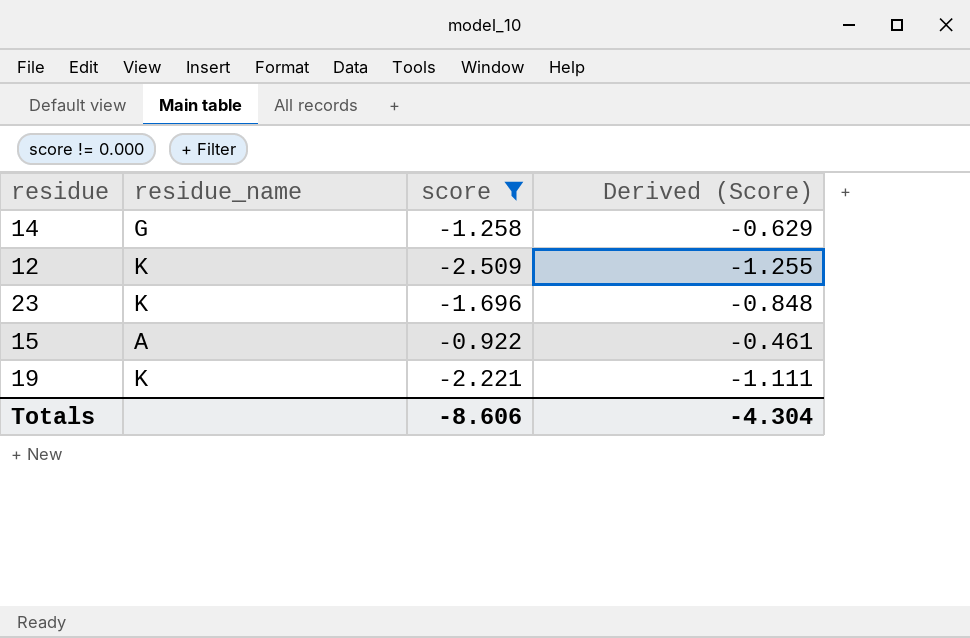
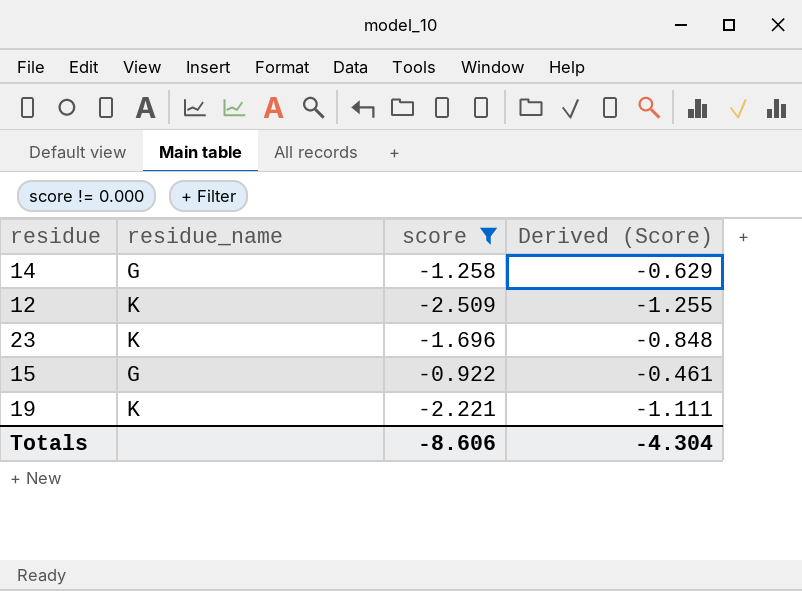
15 | residue_name: A -> G

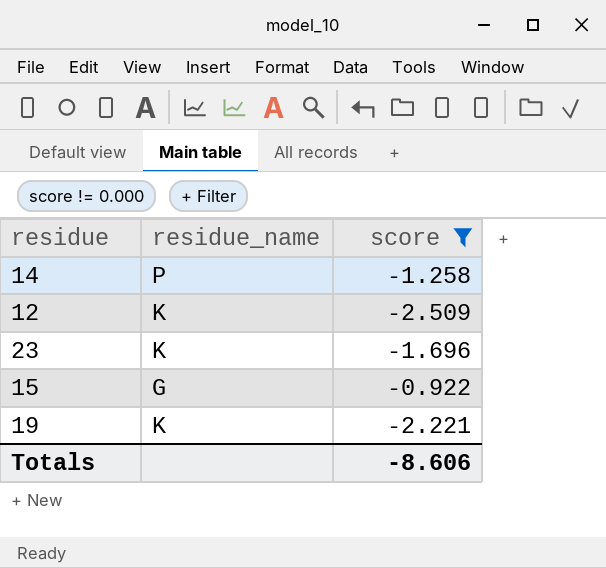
column Derived (Score) | formula: [score] * 0.5 -> none
14 | residue_name: G -> P

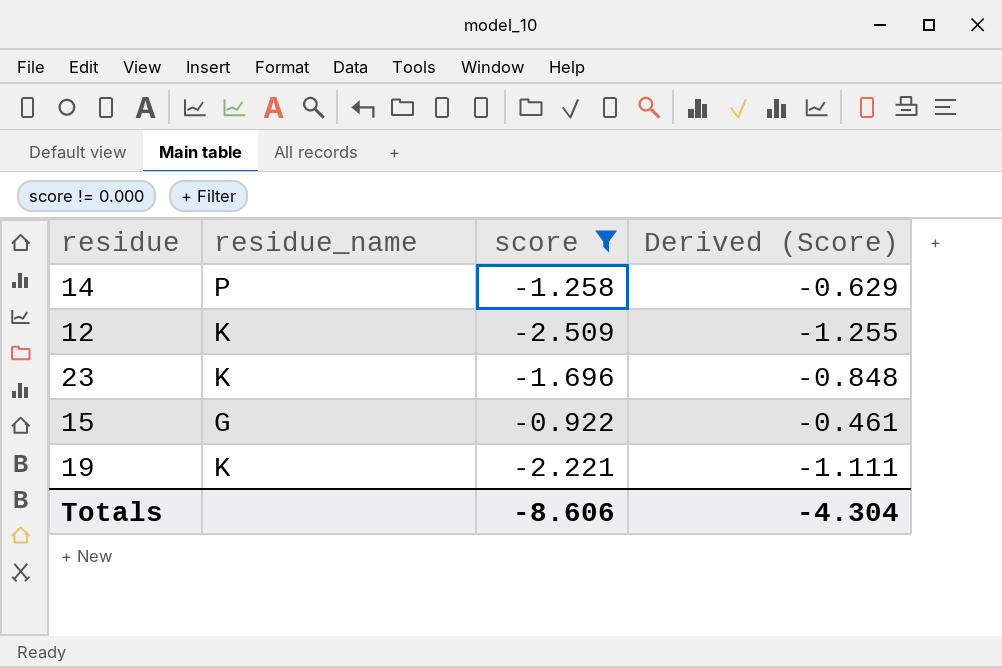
column Derived (Score) | formula: none -> [score] * 0.5

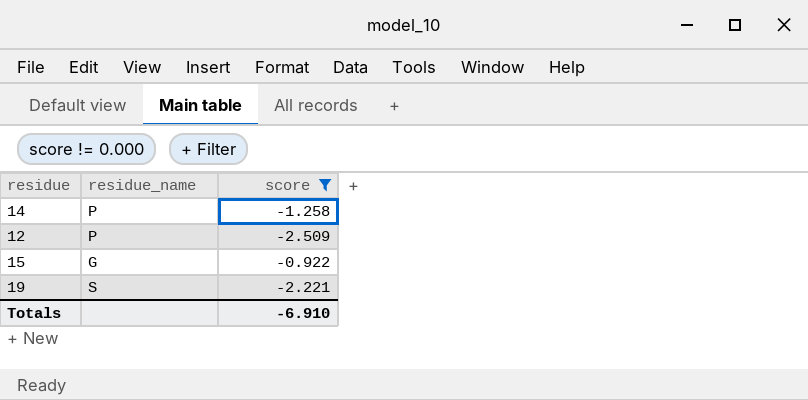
column Derived (Score) | formula: [score] * 0.5 -> none
row 23: K | -1.696 | -0.848 -> none
12 | residue_name: K -> P
19 | residue_name: K -> S
Totals | score: -8.606 -> -6.910

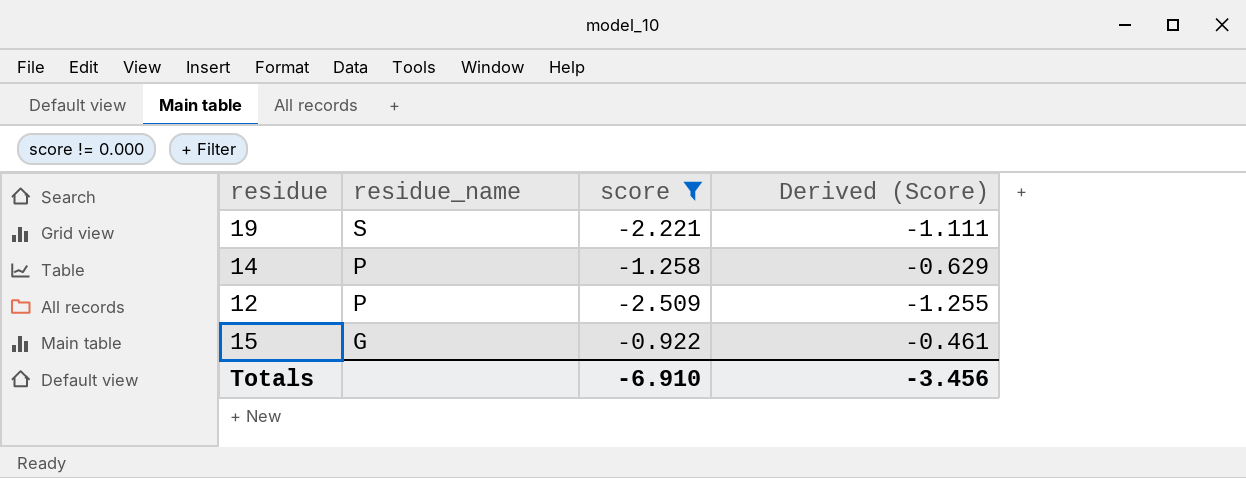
row order: none -> residue_name descending
column Derived (Score) | formula: none -> [score] * 0.5

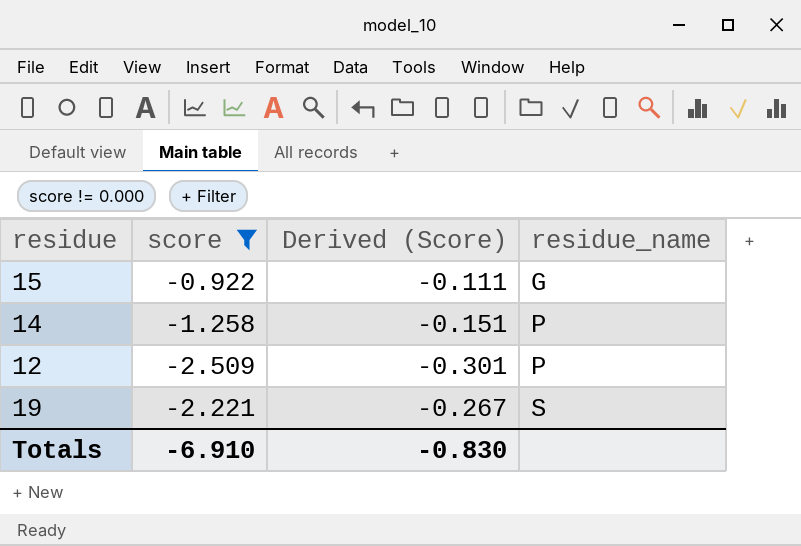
row order: residue_name descending -> residue_name ascending
column Derived (Score) | formula: [score] * 0.5 -> [score] * 0.12
column residue_name | position: 2 -> 4
Totals | Derived (Score): -3.456 -> -0.830

